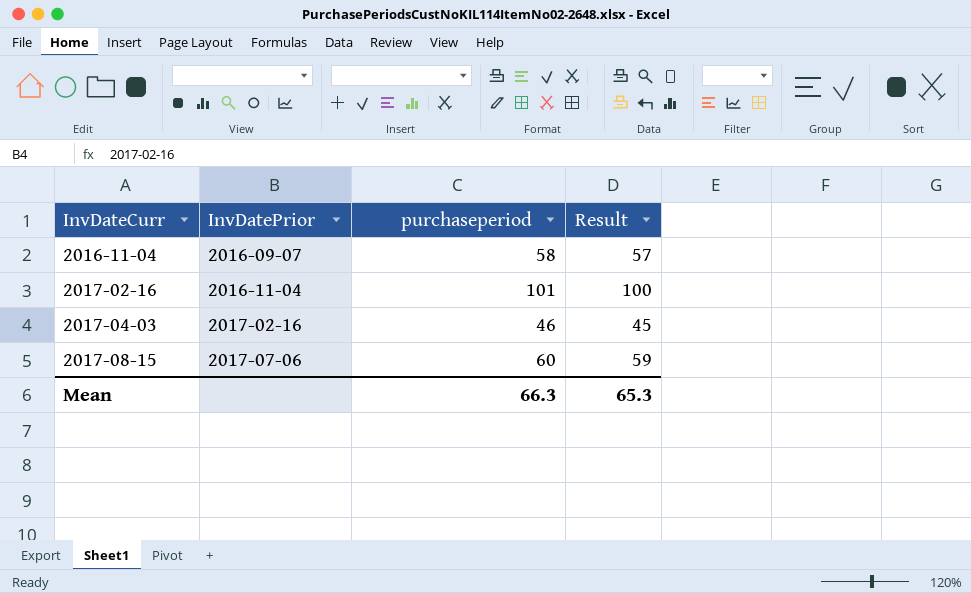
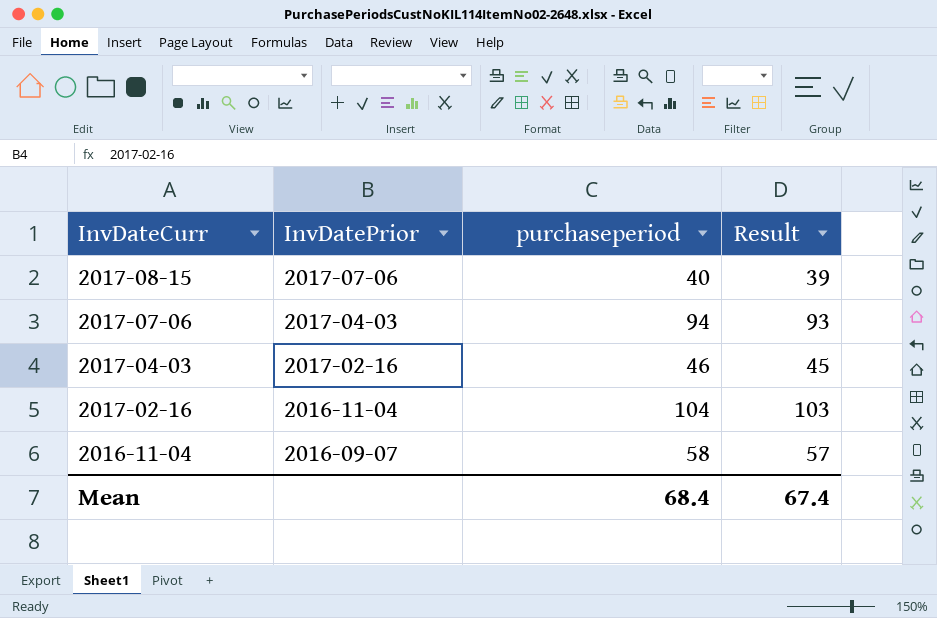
row order: InvDateCurr ascending -> InvDateCurr descending
2017-08-15 | purchaseperiod: 60 -> 40
2017-08-15 | Result: 59 -> 39
row 2017-07-06: none -> 2017-04-03 | 94 | 93
2017-02-16 | purchaseperiod: 101 -> 104
2017-02-16 | Result: 100 -> 103
Mean | purchaseperiod: 66.3 -> 68.4
Mean | Result: 65.3 -> 67.4

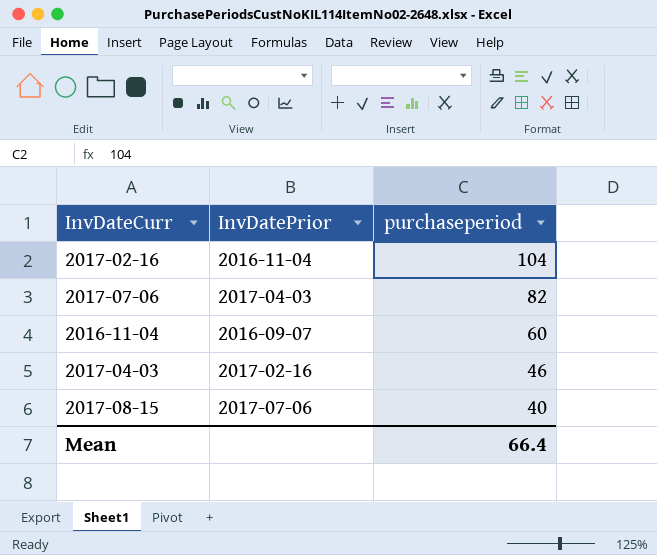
row order: InvDateCurr descending -> purchaseperiod descending
column Result | formula: [purchaseperiod] - 1 -> none
2017-07-06 | purchaseperiod: 94 -> 82
2016-11-04 | purchaseperiod: 58 -> 60
Mean | purchaseperiod: 68.4 -> 66.4

